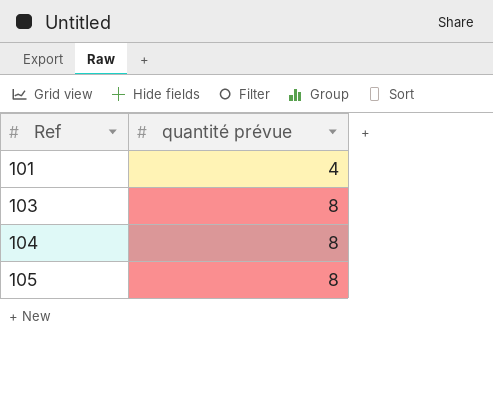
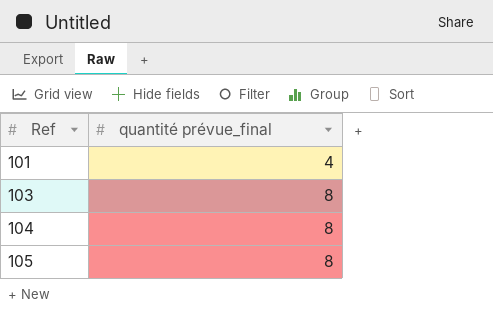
column name: quantité prévue -> quantité prévue_final

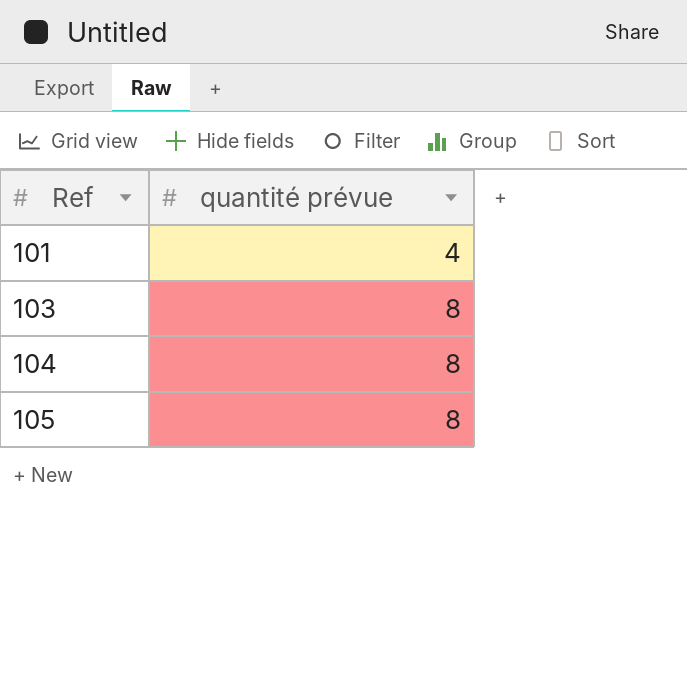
column name: quantité prévue_final -> quantité prévue

